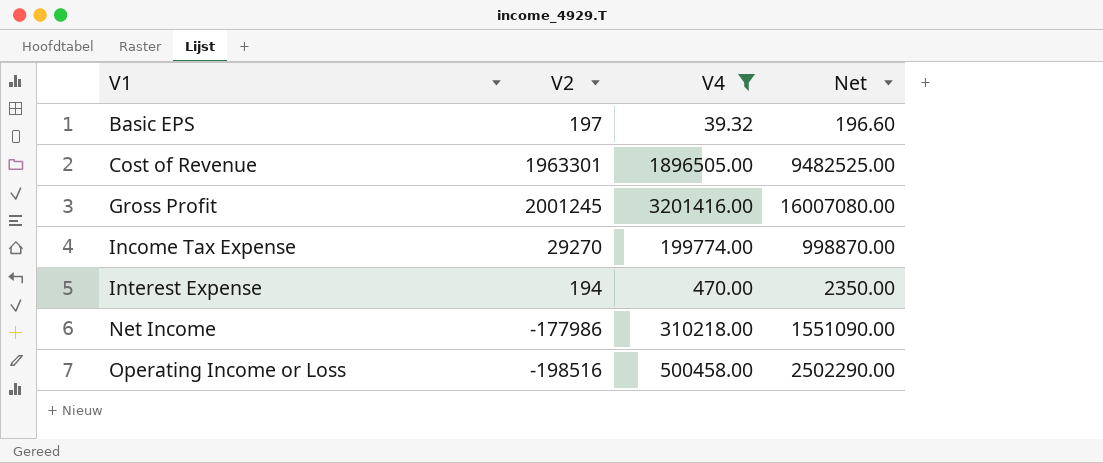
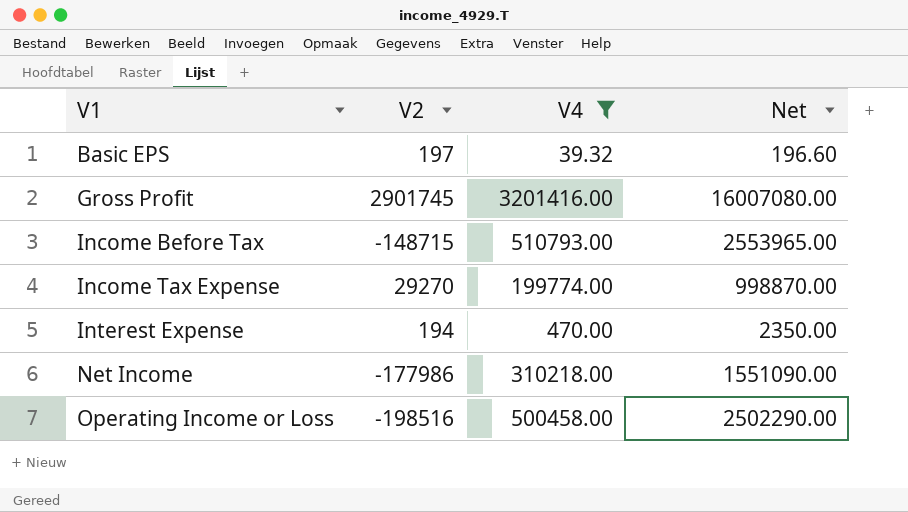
row Cost of Revenue: 1963301 | 1896505.00 | 9482525.00 -> none
Gross Profit | V2: 2001245 -> 2901745
row Income Before Tax: none -> -148715 | 510793.00 | 2553965.00

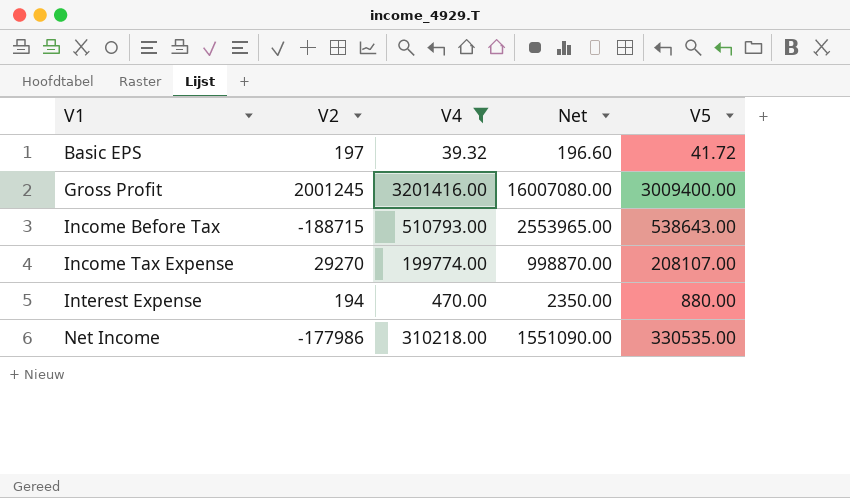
column V5 | position: none -> 5
row Operating Income or Loss: -198516 | 500458.00 | 2502290.00 -> none
Gross Profit | V2: 2901745 -> 2001245
Income Before Tax | V2: -148715 -> -188715

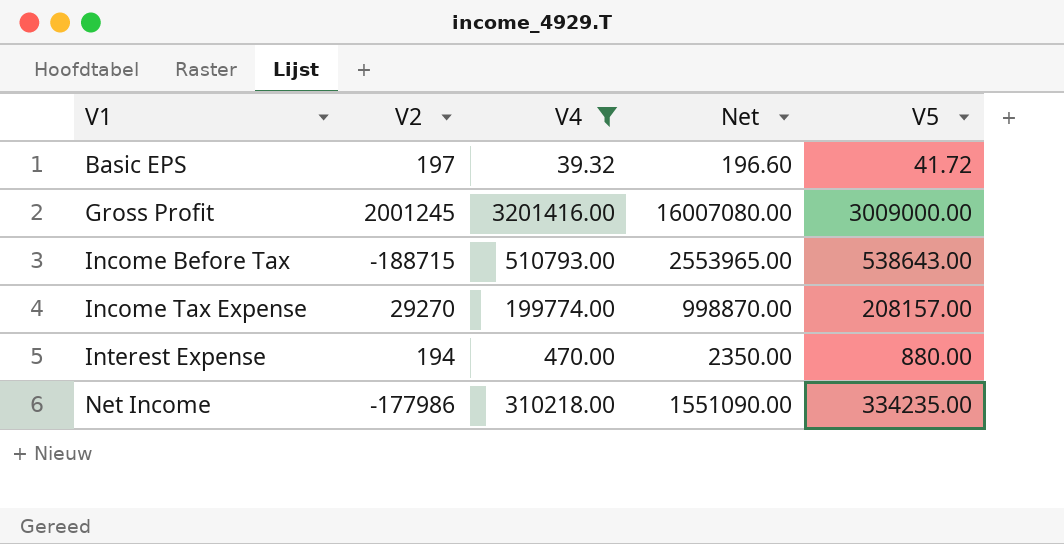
Gross Profit | V5: 3009400.00 -> 3009000.00
Income Tax Expense | V5: 208107.00 -> 208157.00
Net Income | V5: 330535.00 -> 334235.00

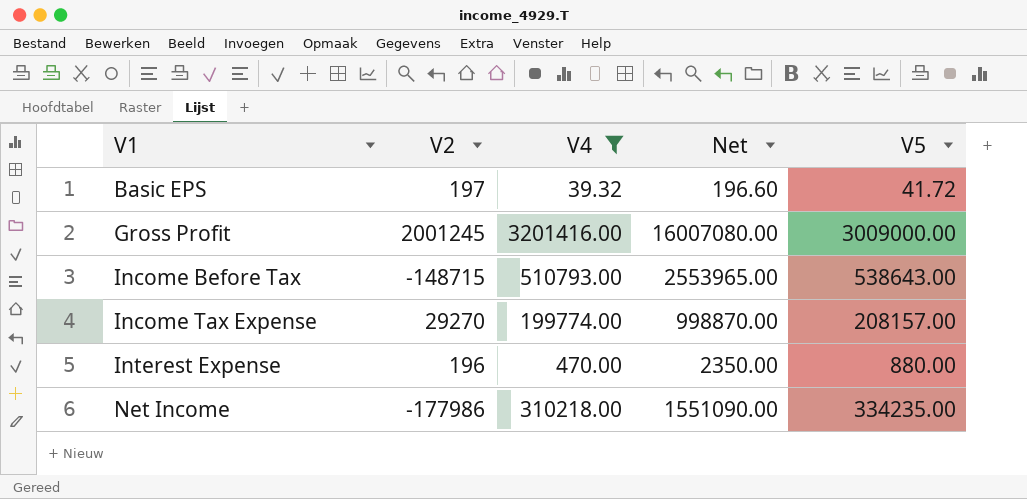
Income Before Tax | V2: -188715 -> -148715
Interest Expense | V2: 194 -> 196

